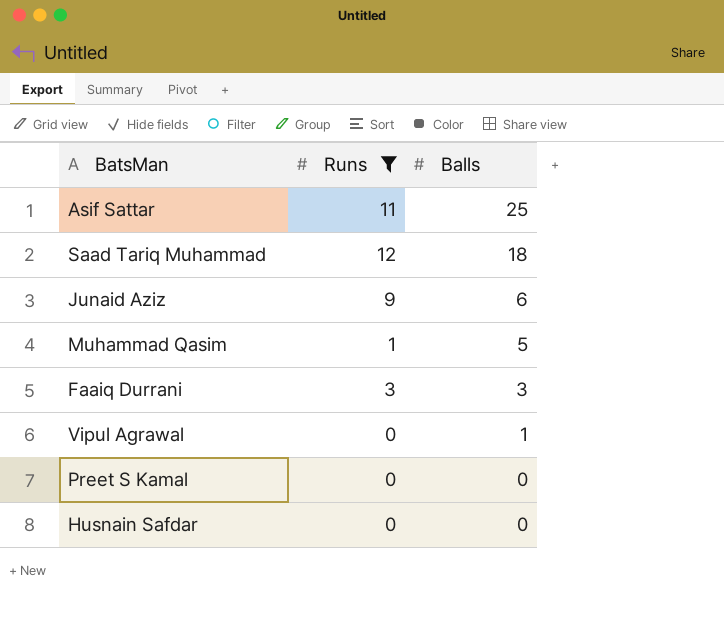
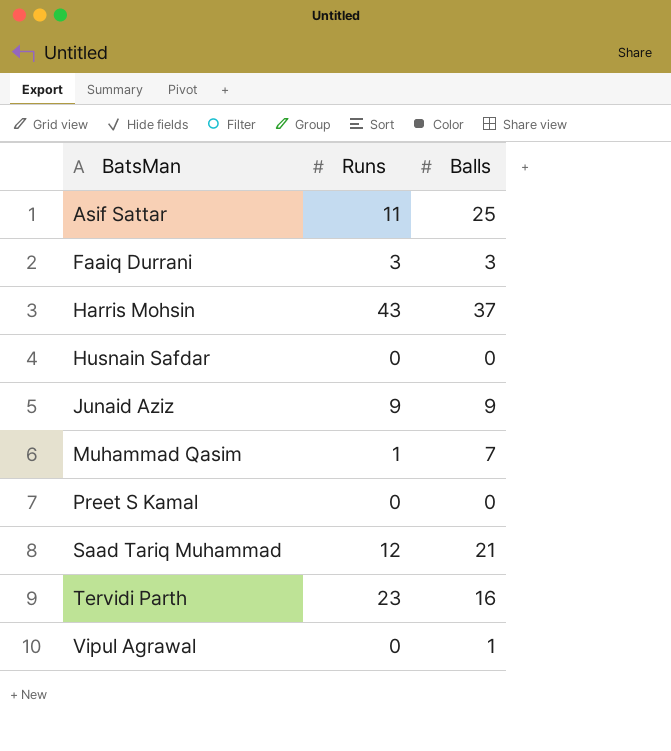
filter: Runs <= 12 -> none
row order: Balls descending -> BatsMan ascending
Junaid Aziz | Balls: 6 -> 9
Muhammad Qasim | Balls: 5 -> 7
Saad Tariq Muhammad | Balls: 18 -> 21

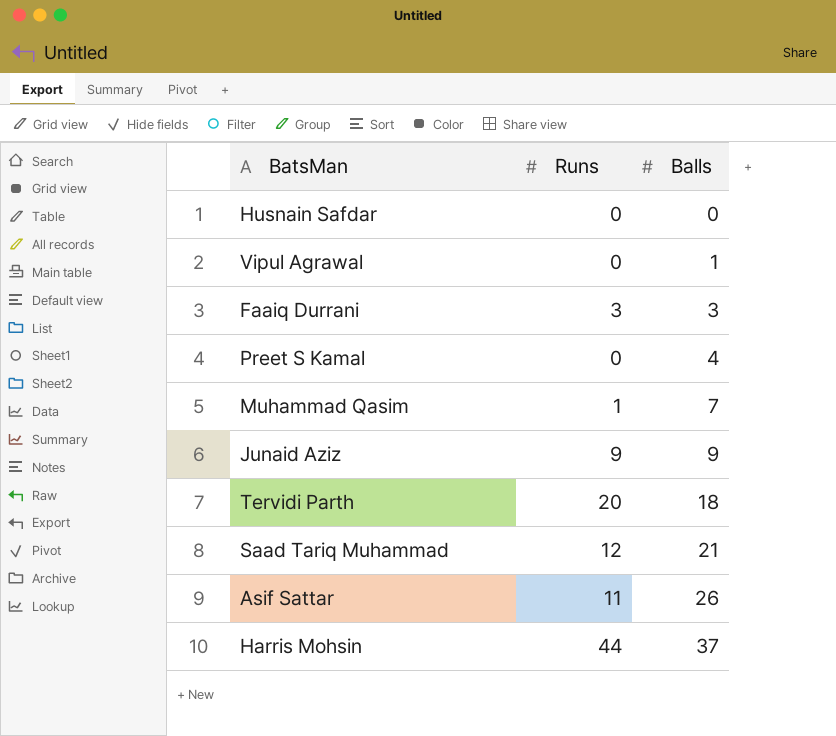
row order: BatsMan ascending -> Balls ascending
Preet S Kamal | Balls: 0 -> 4
Tervidi Parth | Runs: 23 -> 20
Tervidi Parth | Balls: 16 -> 18
Asif Sattar | Balls: 25 -> 26
Harris Mohsin | Runs: 43 -> 44

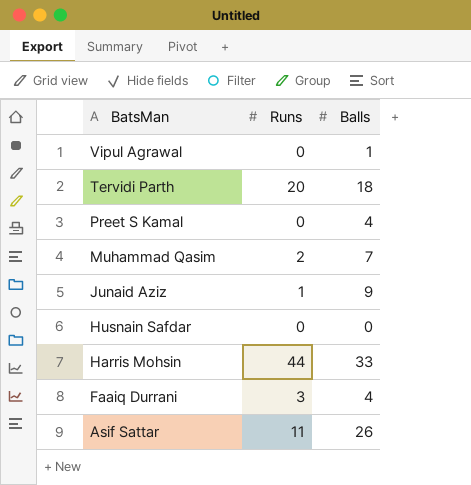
row order: Balls ascending -> BatsMan descending
row Saad Tariq Muhammad: 12 | 21 -> none
Muhammad Qasim | Runs: 1 -> 2
Junaid Aziz | Runs: 9 -> 1
Harris Mohsin | Balls: 37 -> 33
Faaiq Durrani | Balls: 3 -> 4

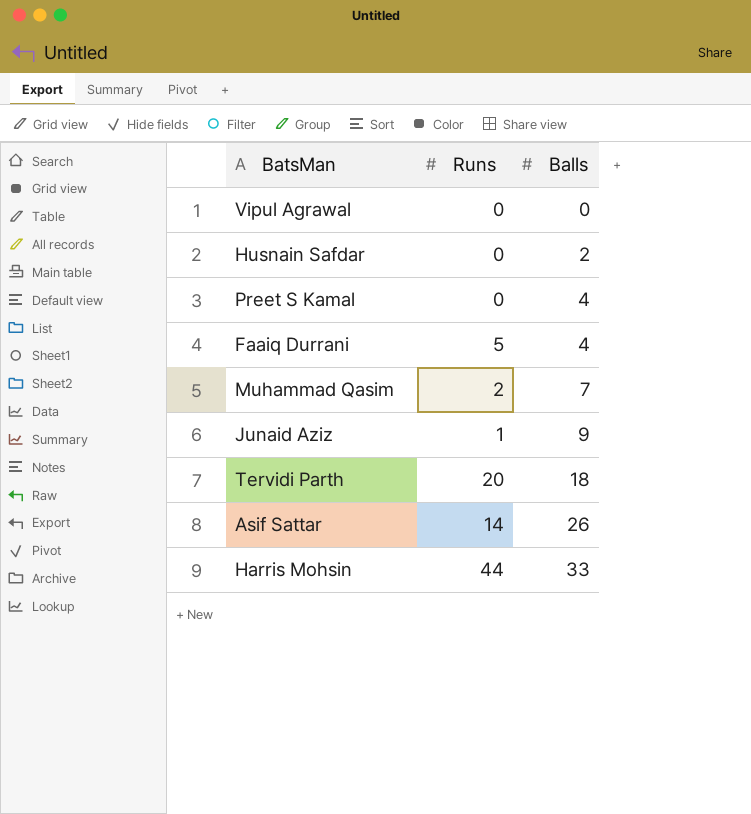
row order: BatsMan descending -> Balls ascending
Vipul Agrawal | Balls: 1 -> 0
Husnain Safdar | Balls: 0 -> 2
Faaiq Durrani | Runs: 3 -> 5
Asif Sattar | Runs: 11 -> 14

